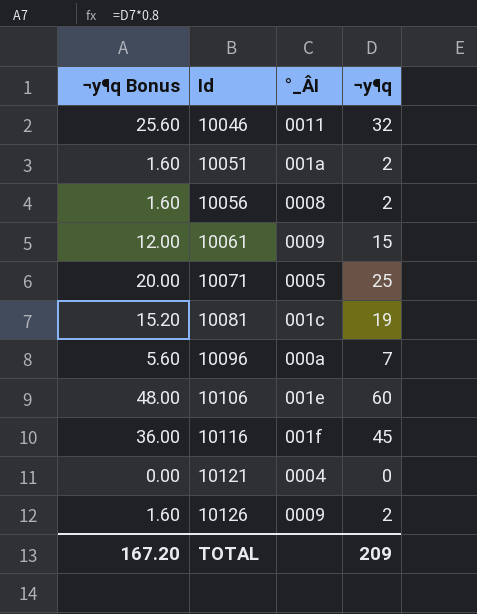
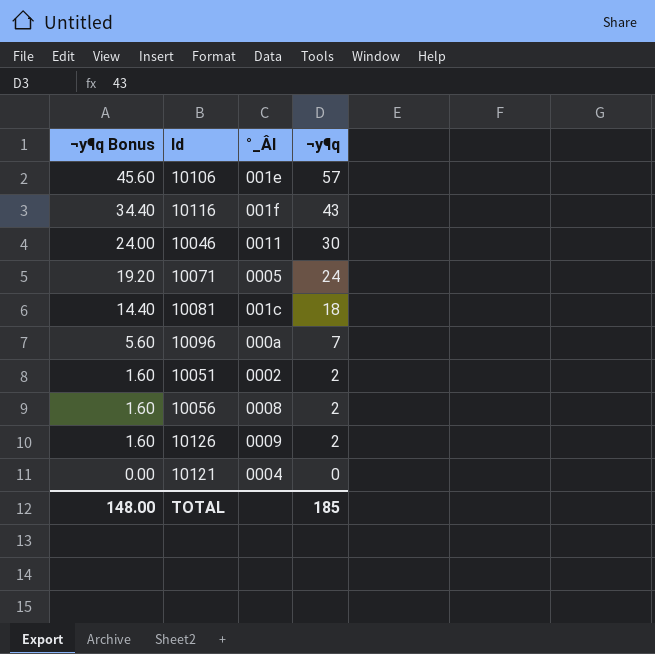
row order: Id ascending -> ¬y¶q Bonus descending
row 10061: 12.00 | 0009 | 15 -> none
10106 | ¬y¶q Bonus: 48.00 -> 45.60
10106 | ¬y¶q: 60 -> 57
10116 | ¬y¶q Bonus: 36.00 -> 34.40
10116 | ¬y¶q: 45 -> 43
10046 | ¬y¶q Bonus: 25.60 -> 24.00
10046 | ¬y¶q: 32 -> 30
10071 | ¬y¶q Bonus: 20.00 -> 19.20
10071 | ¬y¶q: 25 -> 24
10081 | ¬y¶q Bonus: 15.20 -> 14.40
10081 | ¬y¶q: 19 -> 18
10051 | °_ÂI: 001a -> 0002
TOTAL | ¬y¶q Bonus: 167.20 -> 148.00
TOTAL | ¬y¶q: 209 -> 185

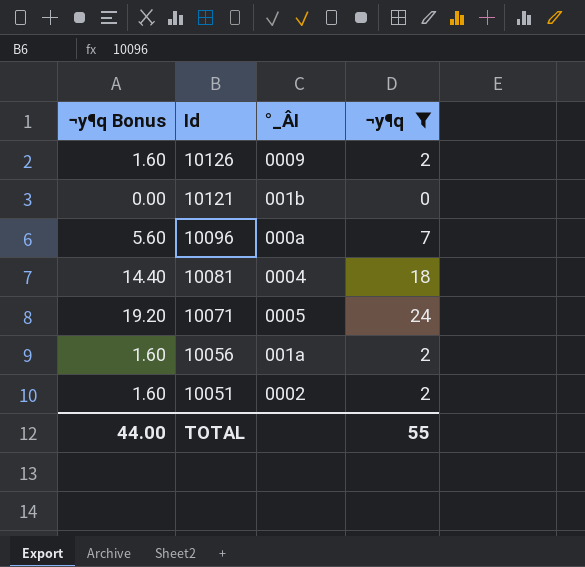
filter: none -> ¬y¶q <= 24
row order: ¬y¶q Bonus descending -> Id descending
10121 | °_ÂI: 0004 -> 001b
10081 | °_ÂI: 001c -> 0004
10056 | °_ÂI: 0008 -> 001a
TOTAL | ¬y¶q Bonus: 148.00 -> 44.00
TOTAL | ¬y¶q: 185 -> 55

